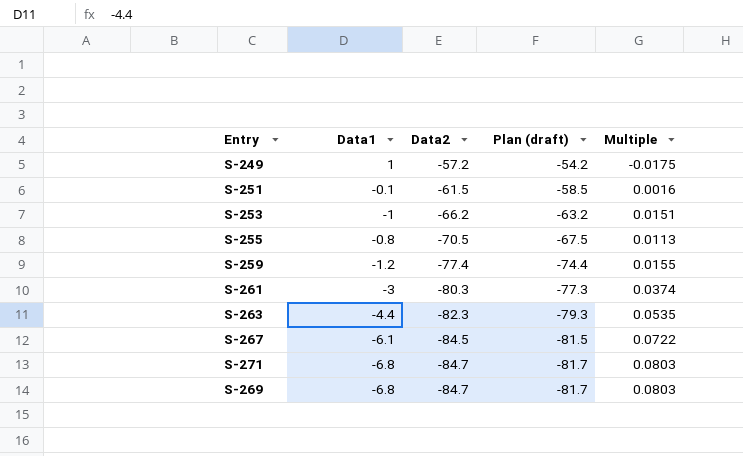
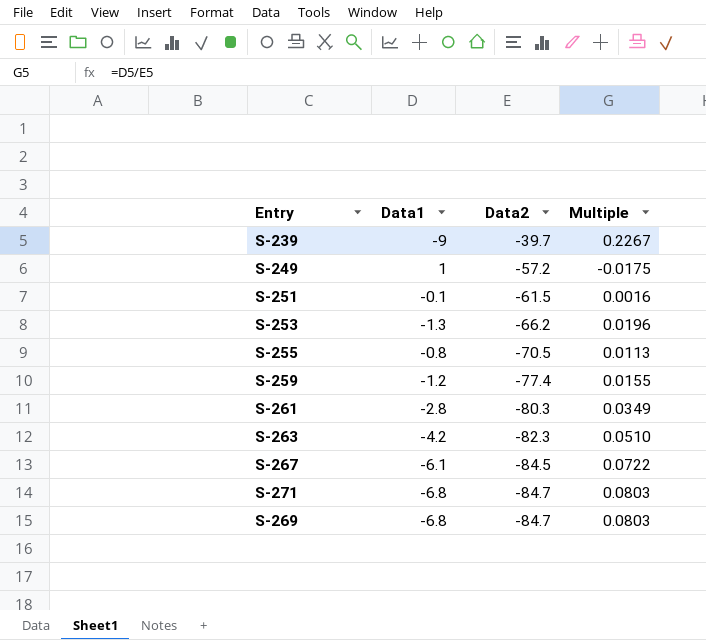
column Plan (draft) | formula: [Data2] + 3 -> none
row S-239: none -> -9 | -39.7 | 0.2267
S-253 | Data1: -1 -> -1.3
S-253 | Multiple: 0.0151 -> 0.0196
S-261 | Data1: -3 -> -2.8
S-261 | Multiple: 0.0374 -> 0.0349
S-263 | Data1: -4.4 -> -4.2
S-263 | Multiple: 0.0535 -> 0.0510

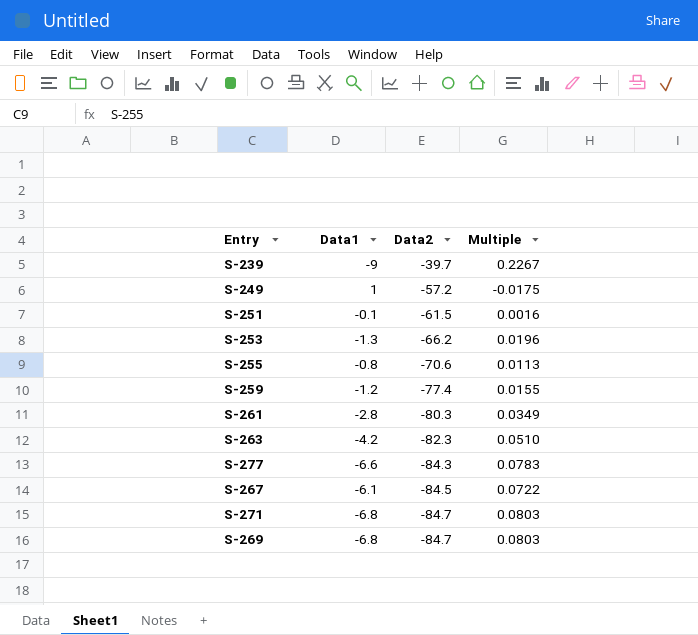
S-255 | Data2: -70.5 -> -70.6
row S-277: none -> -6.6 | -84.3 | 0.0783

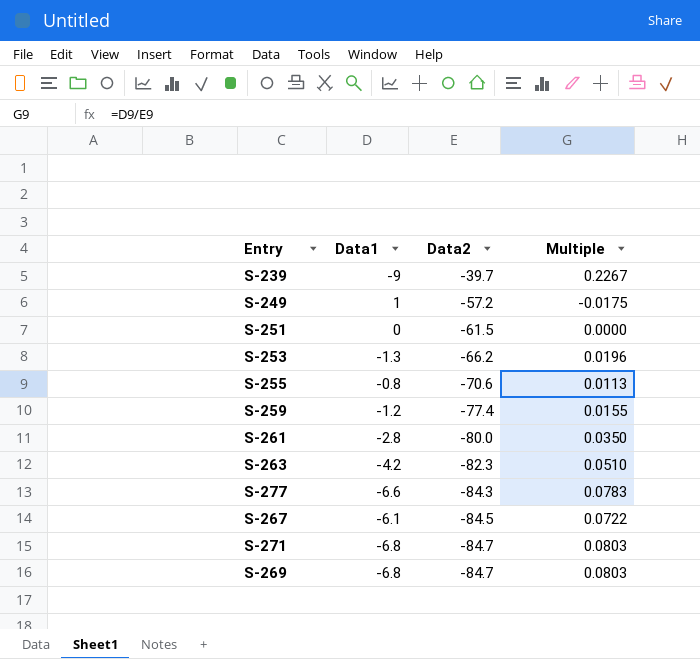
S-251 | Data1: -0.1 -> 0
S-251 | Multiple: 0.0016 -> 0.0000
S-261 | Data2: -80.3 -> -80.0
S-261 | Multiple: 0.0349 -> 0.0350

